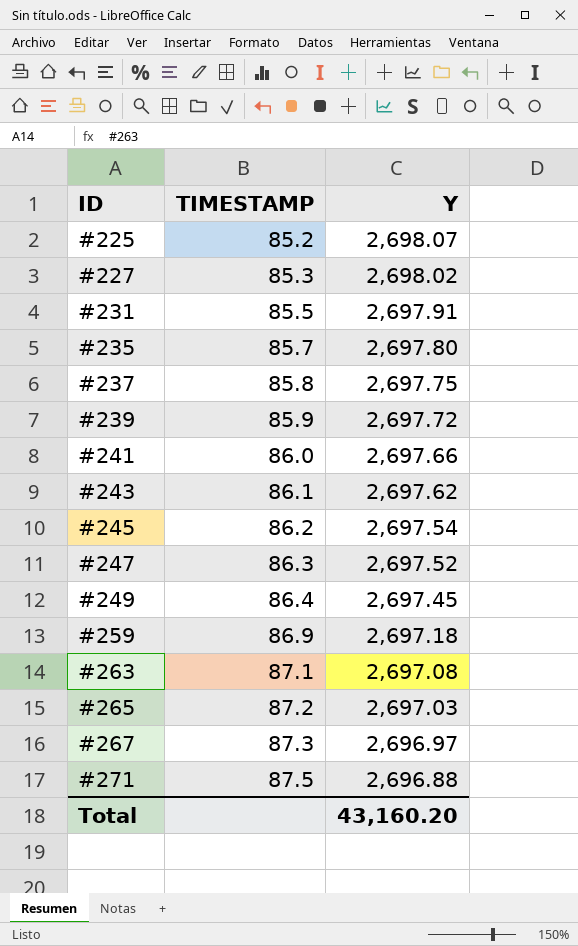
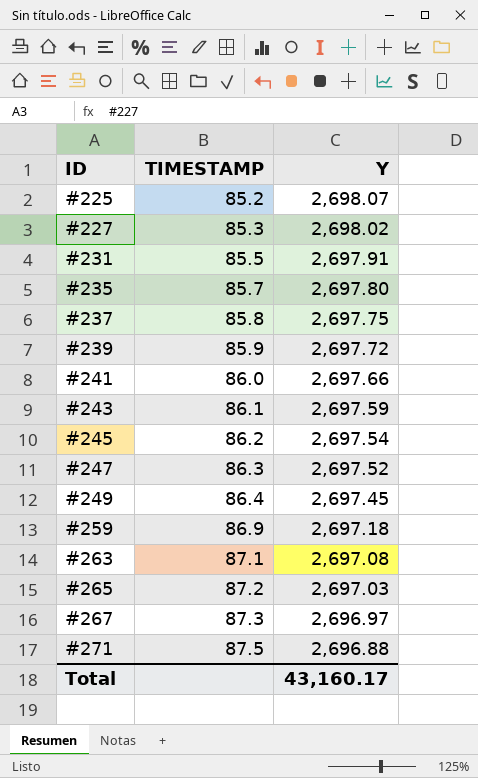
#243 | Y: 2,697.62 -> 2,697.59
Total | Y: 43,160.20 -> 43,160.17

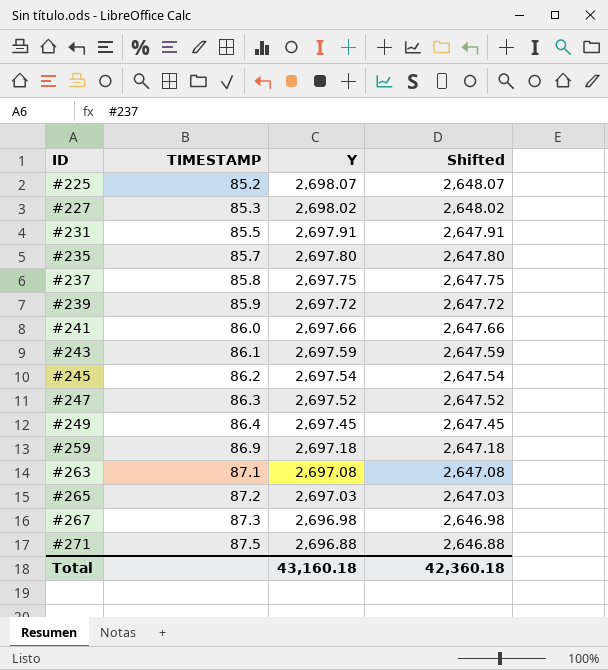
column Shifted | formula: none -> [Y] - 50
#267 | Y: 2,696.97 -> 2,696.98
Total | Y: 43,160.17 -> 43,160.18

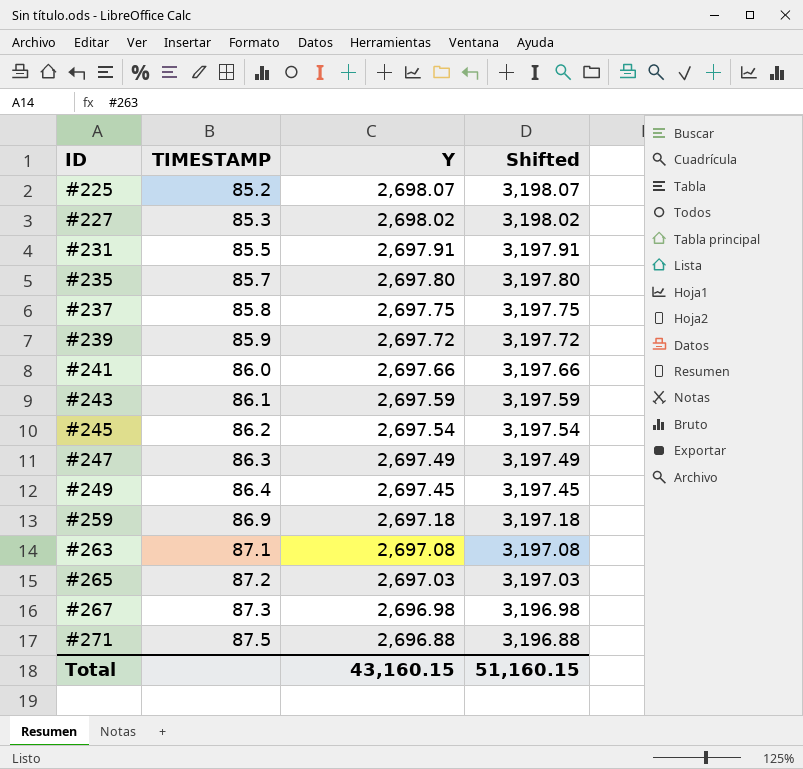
column Shifted | formula: [Y] - 50 -> [Y] + 500
#247 | Y: 2,697.52 -> 2,697.49
Total | Y: 43,160.18 -> 43,160.15
Total | Shifted: 42,360.18 -> 51,160.15

